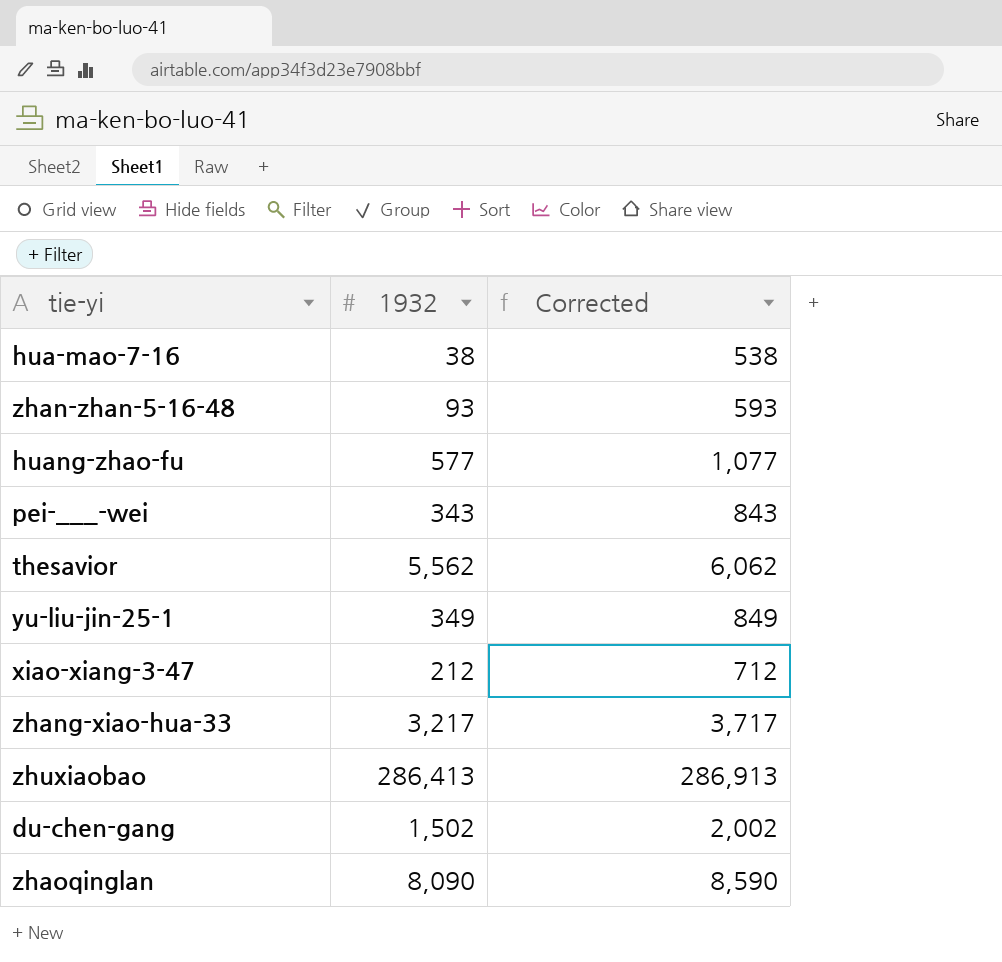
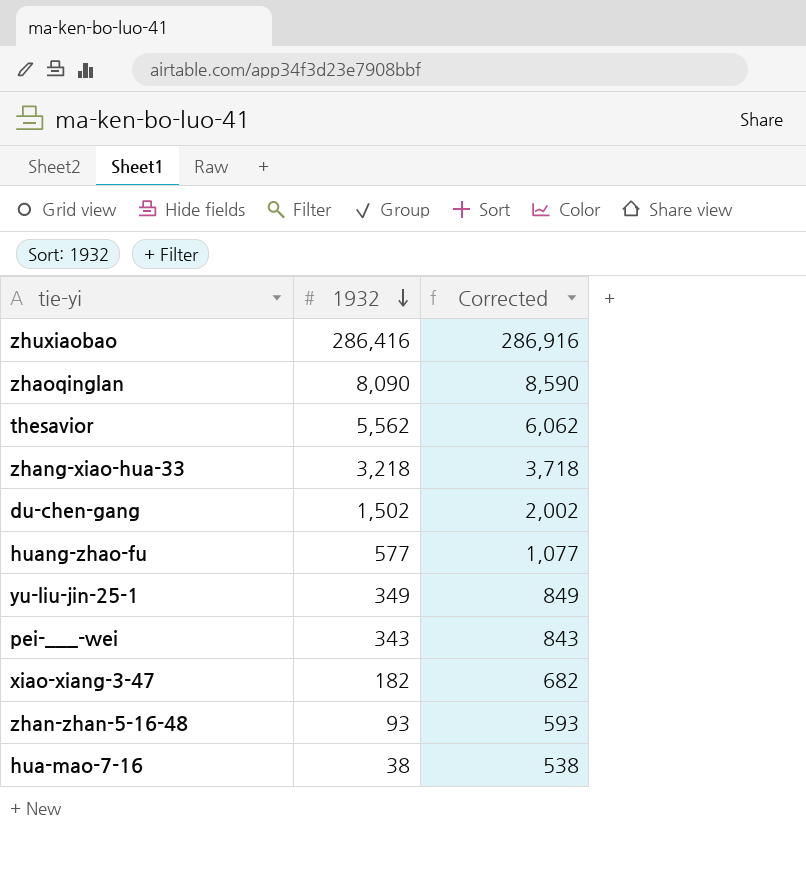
row order: none -> 1932 descending
zhuxiaobao | 1932: 286,413 -> 286,416
zhuxiaobao | Corrected: 286,913 -> 286,916
zhang-xiao-hua-33 | 1932: 3,217 -> 3,218
zhang-xiao-hua-33 | Corrected: 3,717 -> 3,718
xiao-xiang-3-47 | 1932: 212 -> 182
xiao-xiang-3-47 | Corrected: 712 -> 682

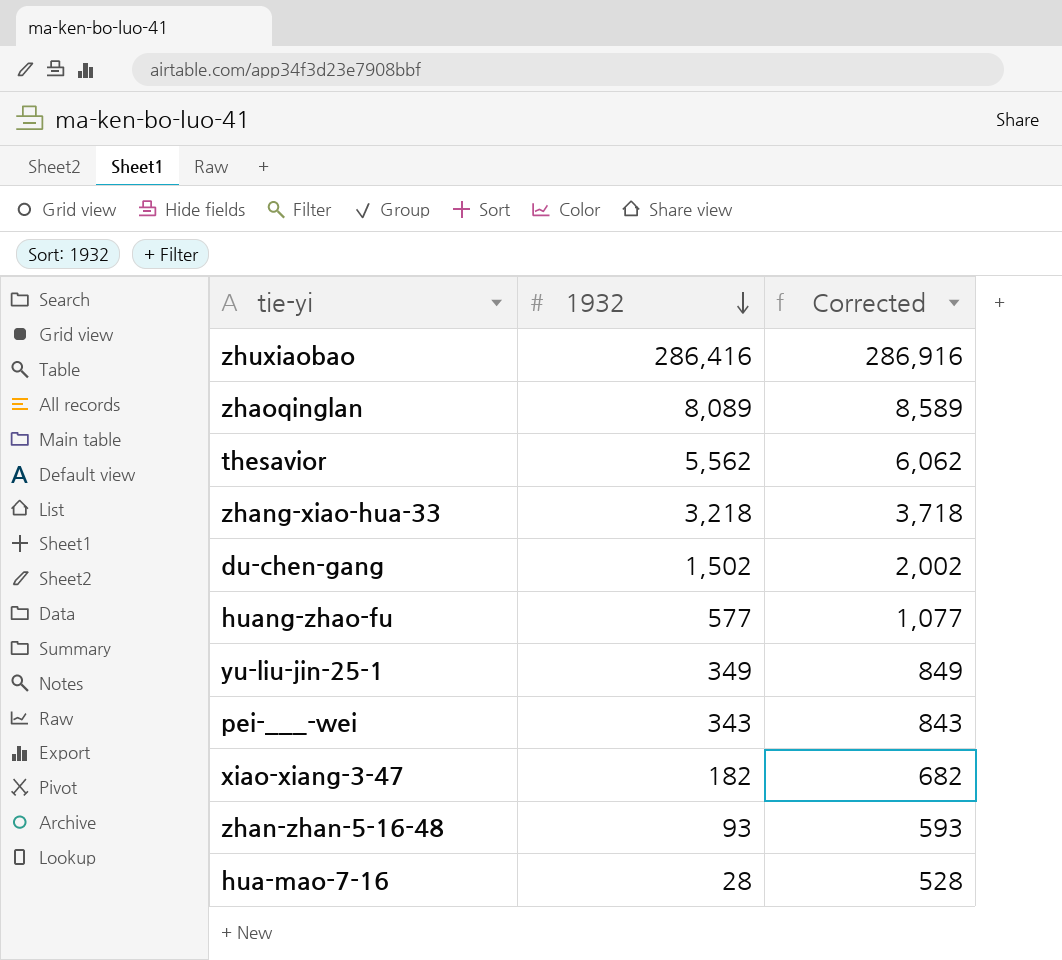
zhaoqinglan | 1932: 8,090 -> 8,089
zhaoqinglan | Corrected: 8,590 -> 8,589
hua-mao-7-16 | 1932: 38 -> 28
hua-mao-7-16 | Corrected: 538 -> 528

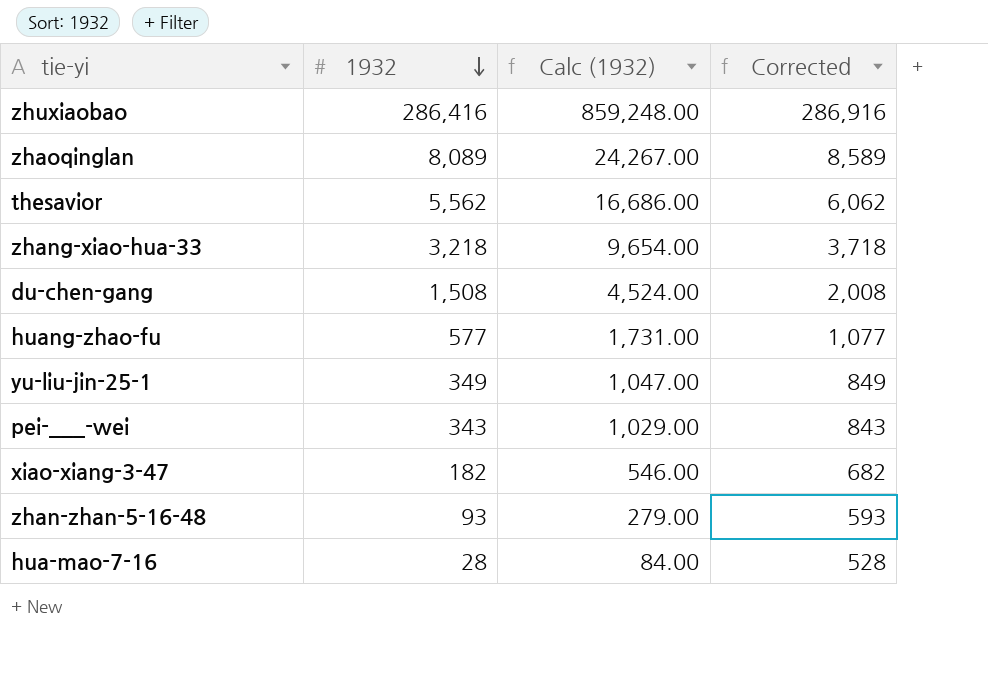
column Calc (1932) | formula: none -> [1932] * 3
du-chen-gang | 1932: 1,502 -> 1,508
du-chen-gang | Corrected: 2,002 -> 2,008

